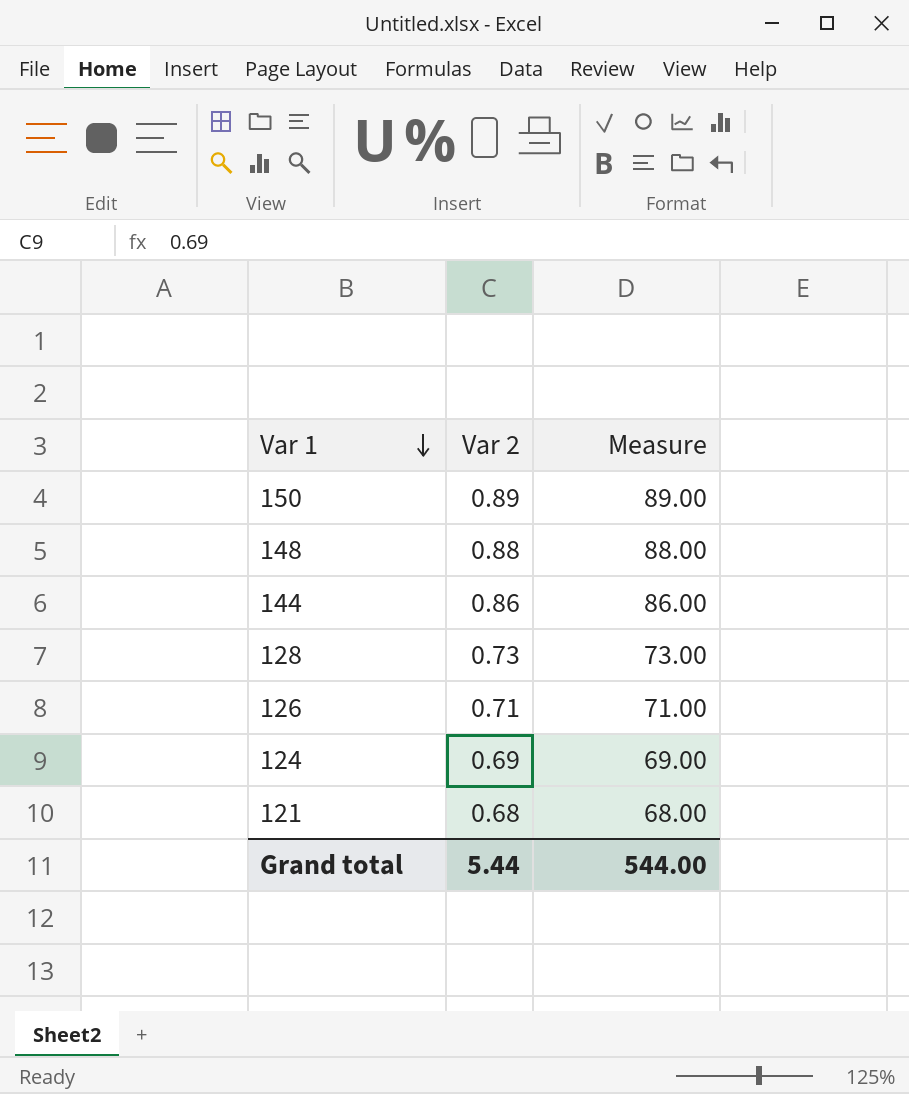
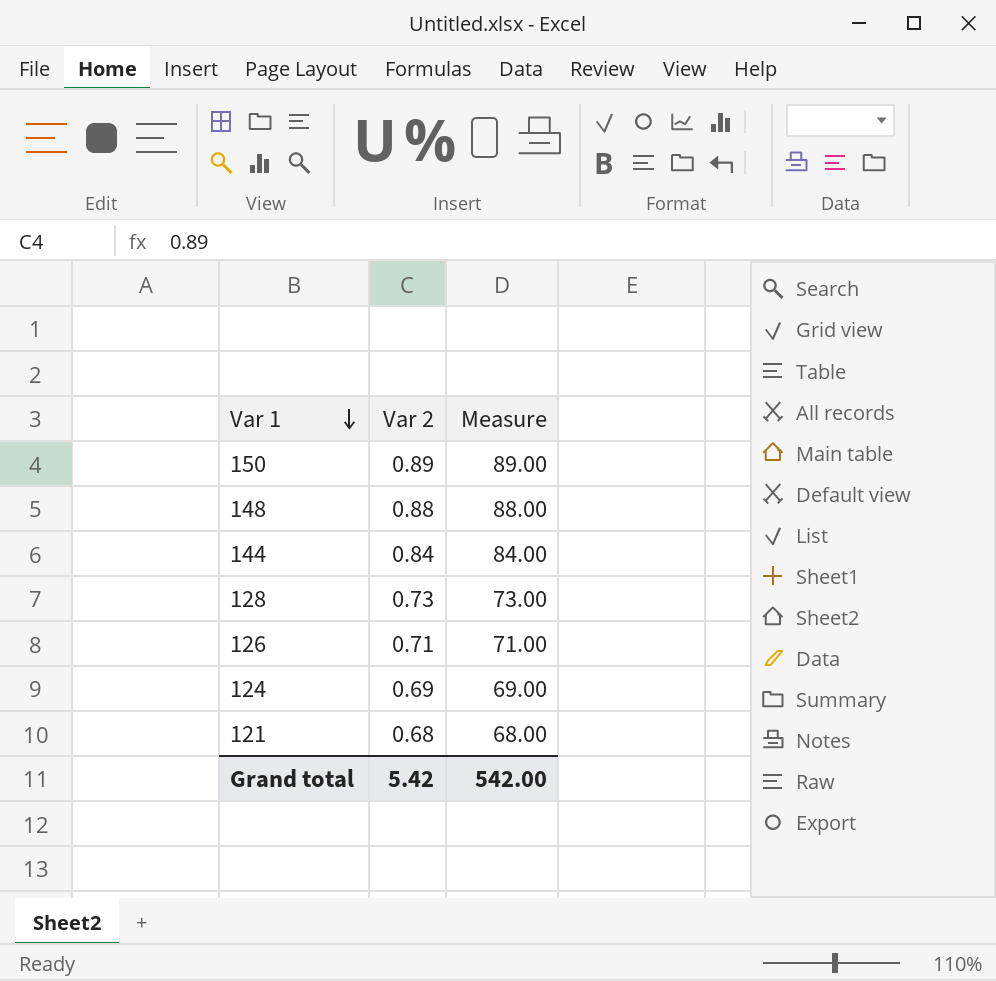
144 | Var 2: 0.86 -> 0.84
144 | Measure: 86.00 -> 84.00
Grand total | Var 2: 5.44 -> 5.42
Grand total | Measure: 544.00 -> 542.00

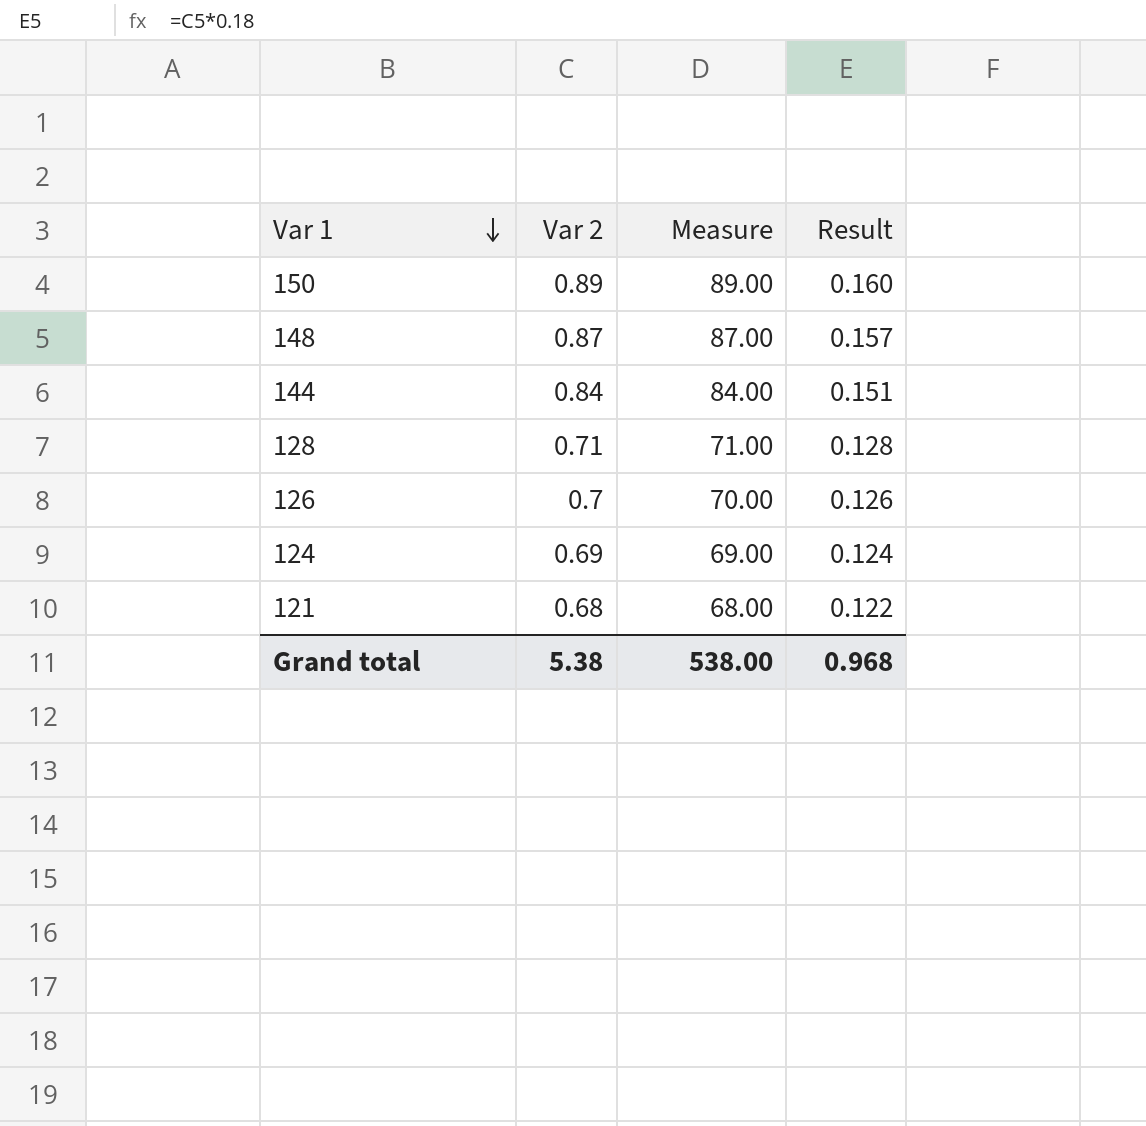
column Result | formula: none -> [Var 2] * 0.18
148 | Var 2: 0.88 -> 0.87
148 | Measure: 88.00 -> 87.00
128 | Var 2: 0.73 -> 0.71
128 | Measure: 73.00 -> 71.00
126 | Var 2: 0.71 -> 0.7
126 | Measure: 71.00 -> 70.00
Grand total | Var 2: 5.42 -> 5.38
Grand total | Measure: 542.00 -> 538.00

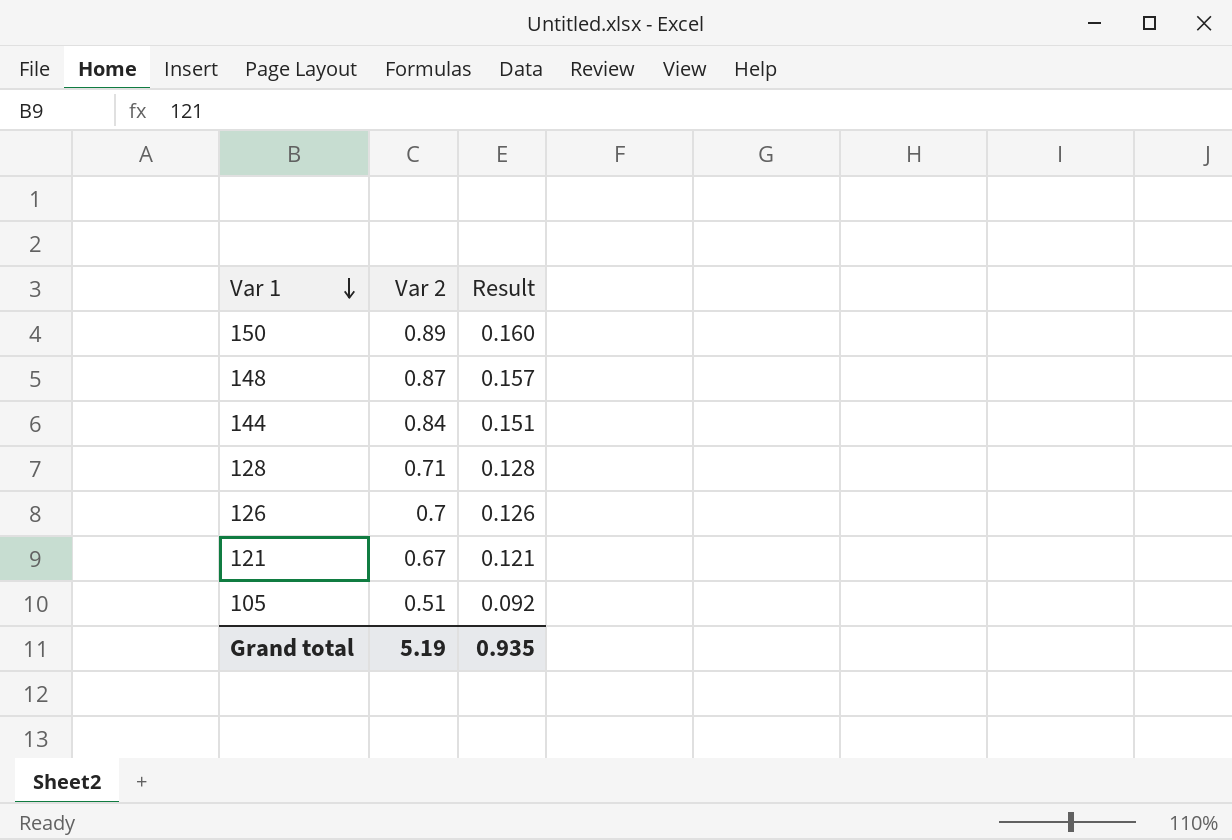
column Measure | formula: [Var 2] * 100 -> none
row 124: 0.69 | 69.00 | 0.124 -> none
121 | Var 2: 0.68 -> 0.67
121 | Result: 0.122 -> 0.121
row 105: none -> 0.51 | 0.092
Grand total | Var 2: 5.38 -> 5.19
Grand total | Result: 0.968 -> 0.935

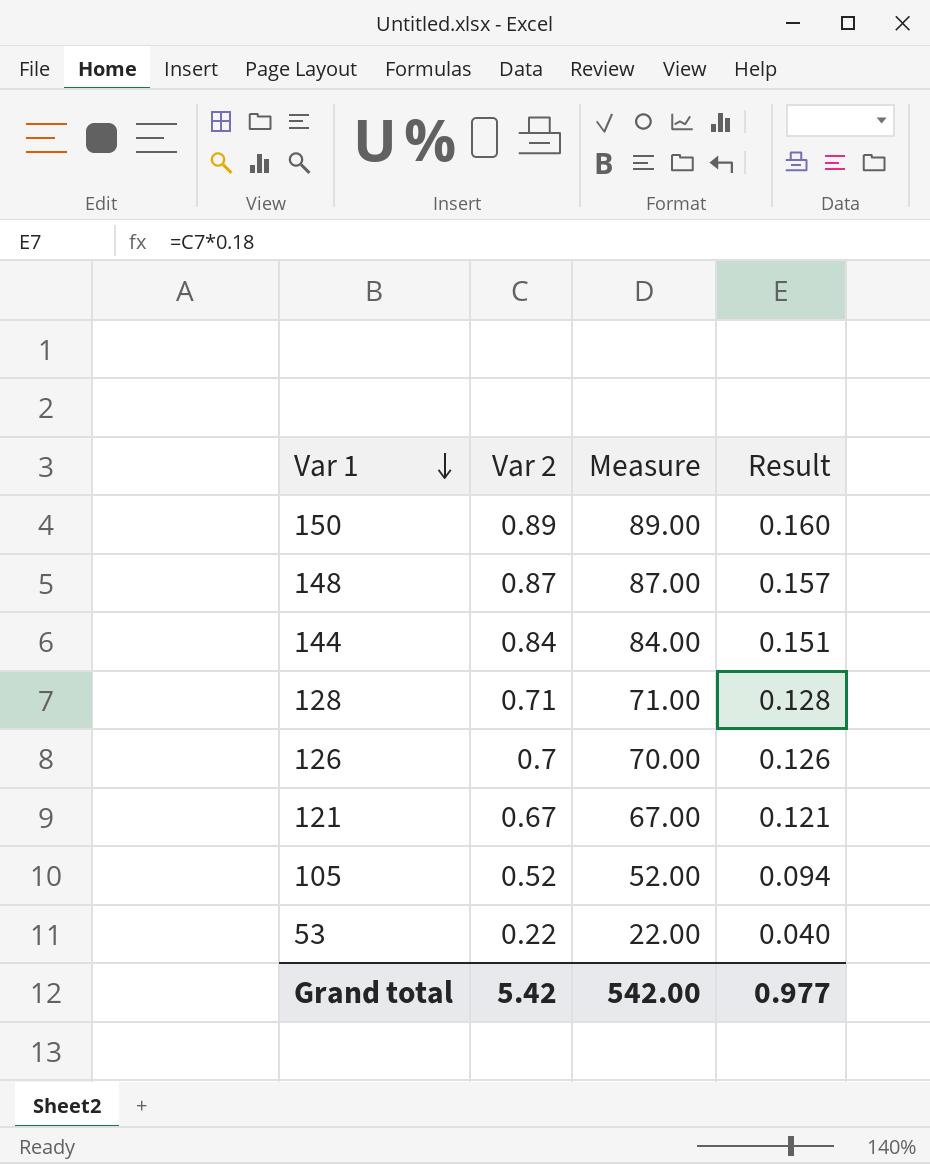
column Measure | formula: none -> [Var 2] * 100
105 | Var 2: 0.51 -> 0.52
105 | Result: 0.092 -> 0.094
row 53: none -> 0.22 | 22.00 | 0.040
Grand total | Var 2: 5.19 -> 5.42
Grand total | Result: 0.935 -> 0.977

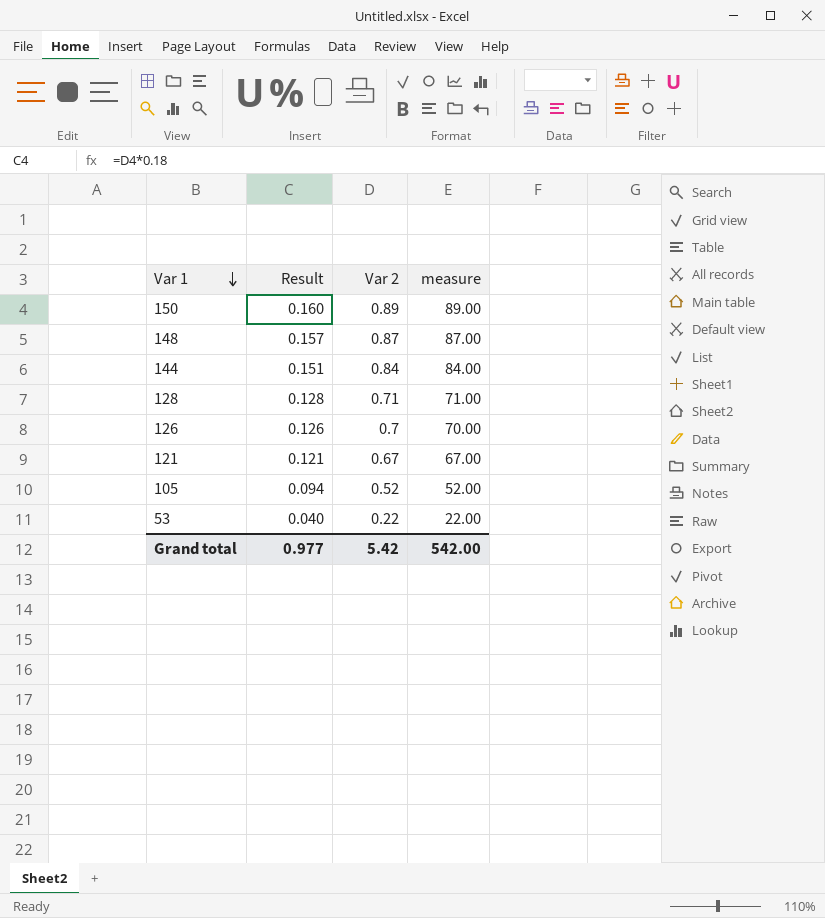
column Result | position: 4 -> 2
column name: Measure -> measure

